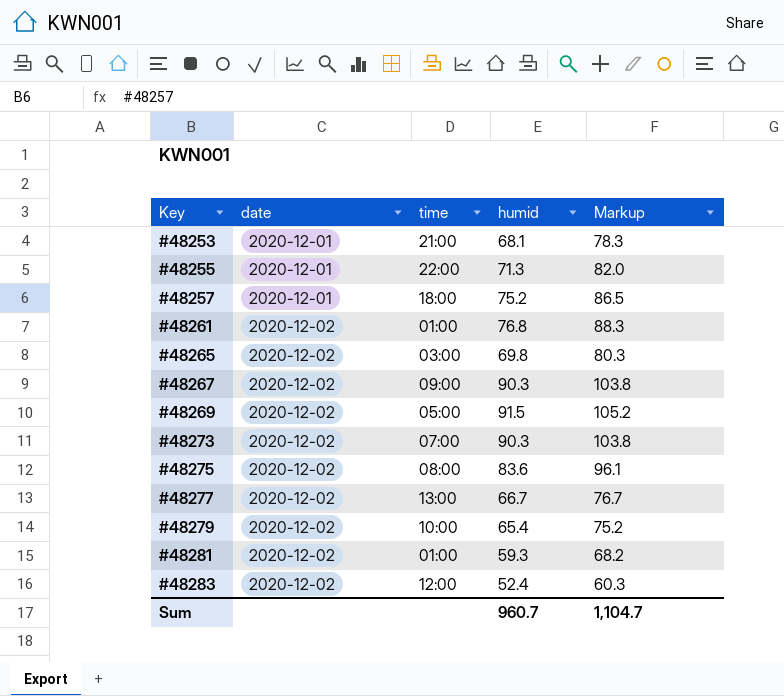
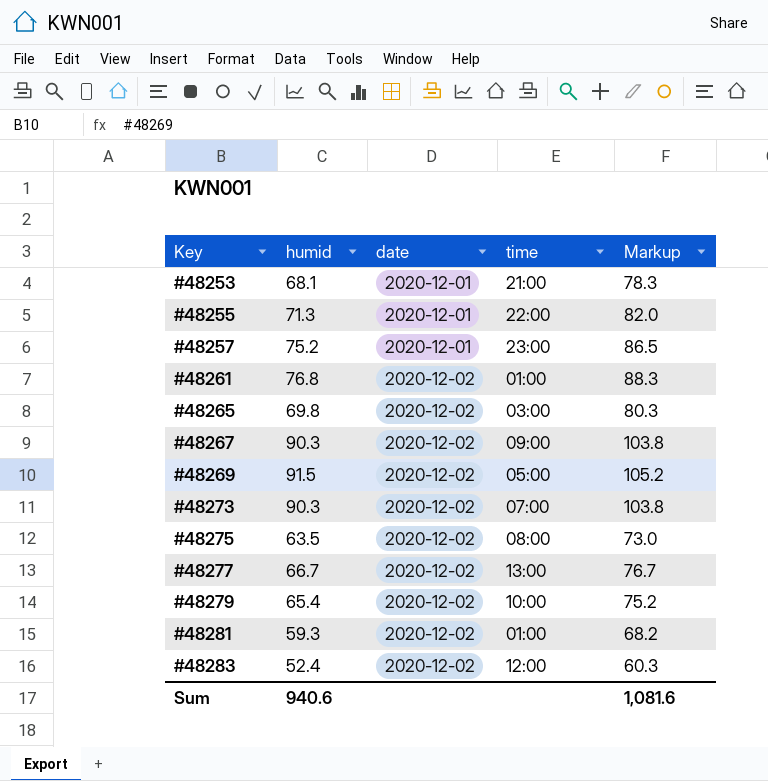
column humid | position: 4 -> 2
#48257 | time: 18:00 -> 23:00
#48275 | humid: 83.6 -> 63.5
#48275 | Markup: 96.1 -> 73.0
Sum | humid: 960.7 -> 940.6
Sum | Markup: 1,104.7 -> 1,081.6

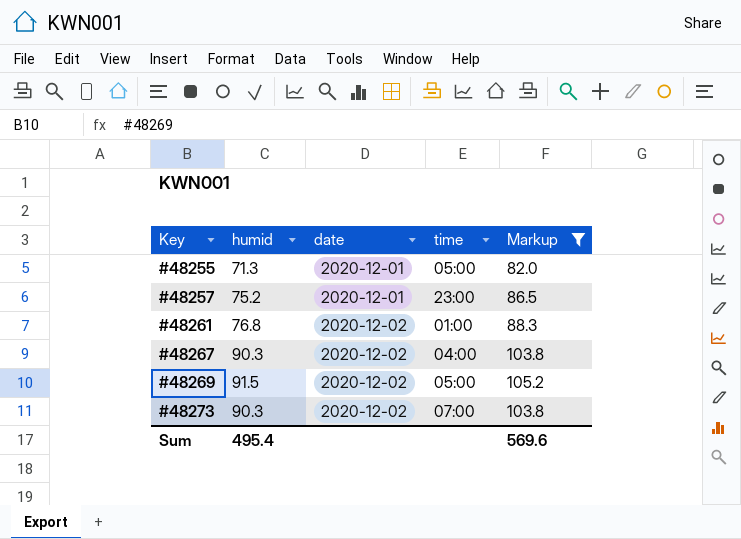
filter: none -> Markup >= 82.0
#48255 | time: 22:00 -> 05:00
#48267 | time: 09:00 -> 04:00
Sum | humid: 940.6 -> 495.4
Sum | Markup: 1,081.6 -> 569.6

